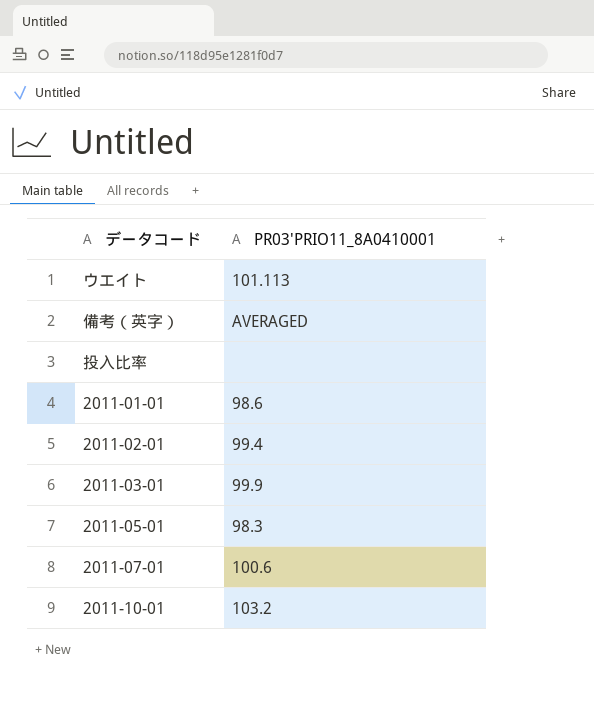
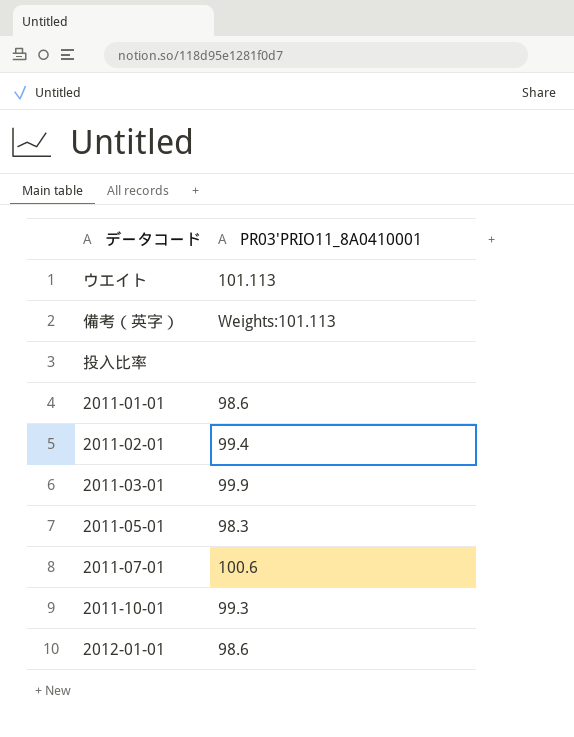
備考（英字） | PR03'PRIO11_8A0410001: AVERAGED -> Weights:101.113
2011-10-01 | PR03'PRIO11_8A0410001: 103.2 -> 99.3
row 2012-01-01: none -> 98.6

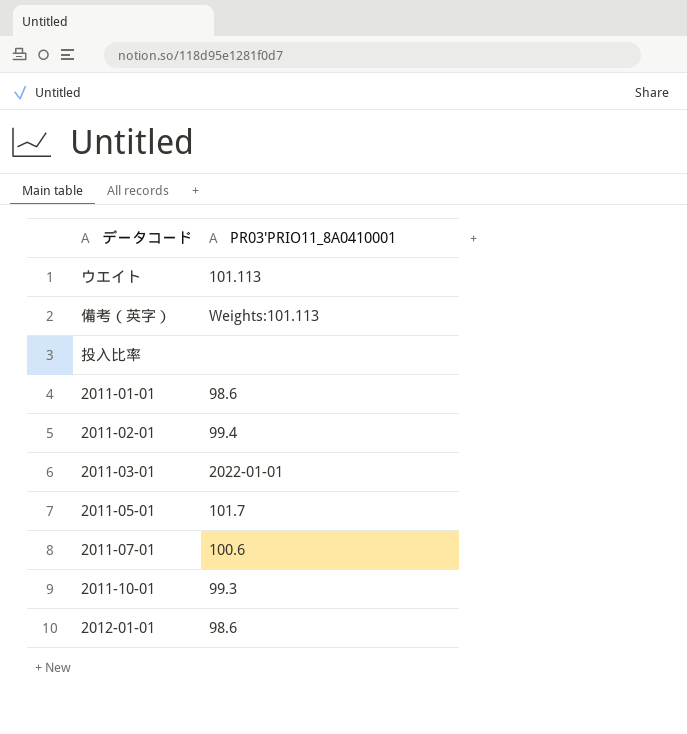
2011-03-01 | PR03'PRIO11_8A0410001: 99.9 -> 2022-01-01
2011-05-01 | PR03'PRIO11_8A0410001: 98.3 -> 101.7

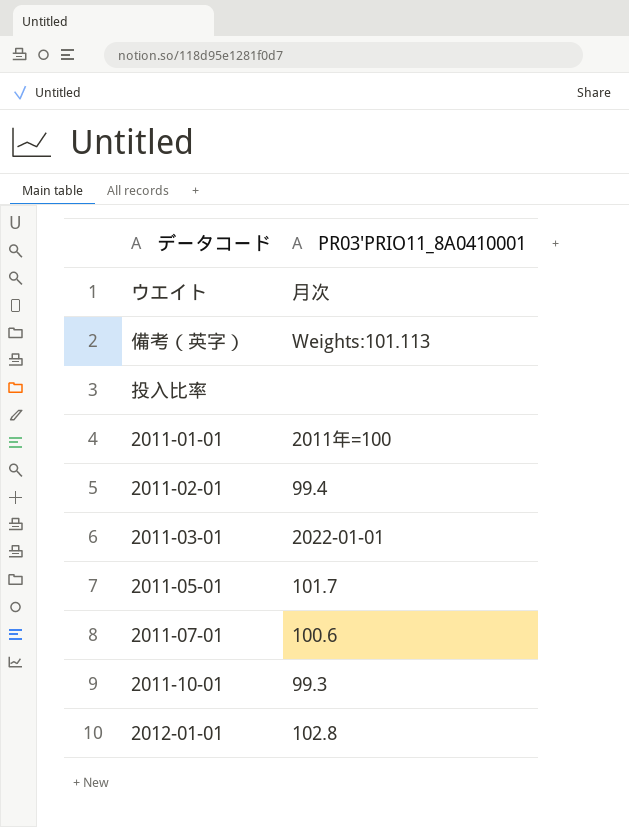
ウエイト | PR03'PRIO11_8A0410001: 101.113 -> 月次
2011-01-01 | PR03'PRIO11_8A0410001: 98.6 -> 2011年=100
2012-01-01 | PR03'PRIO11_8A0410001: 98.6 -> 102.8

